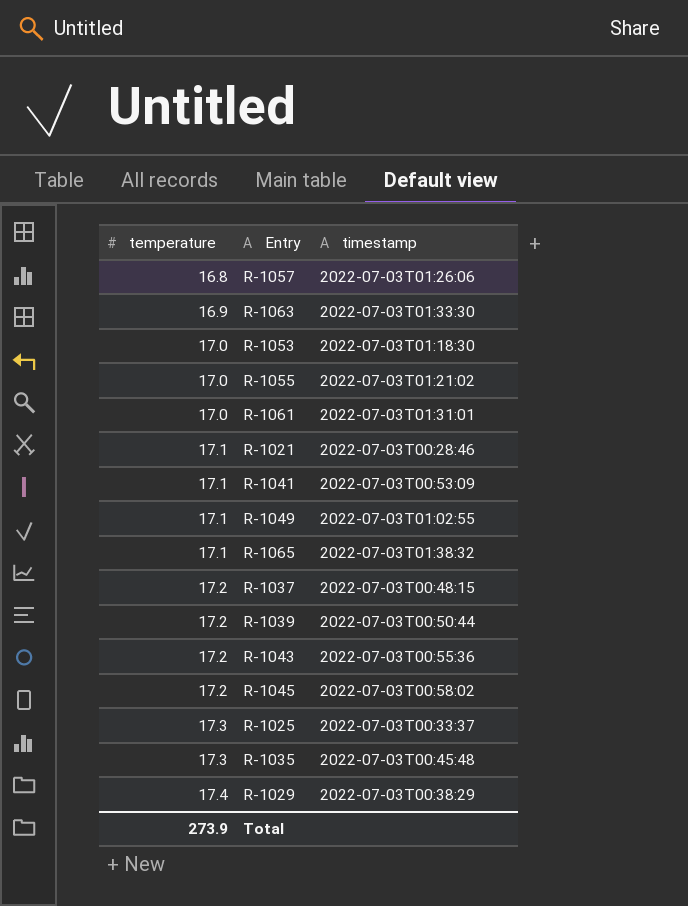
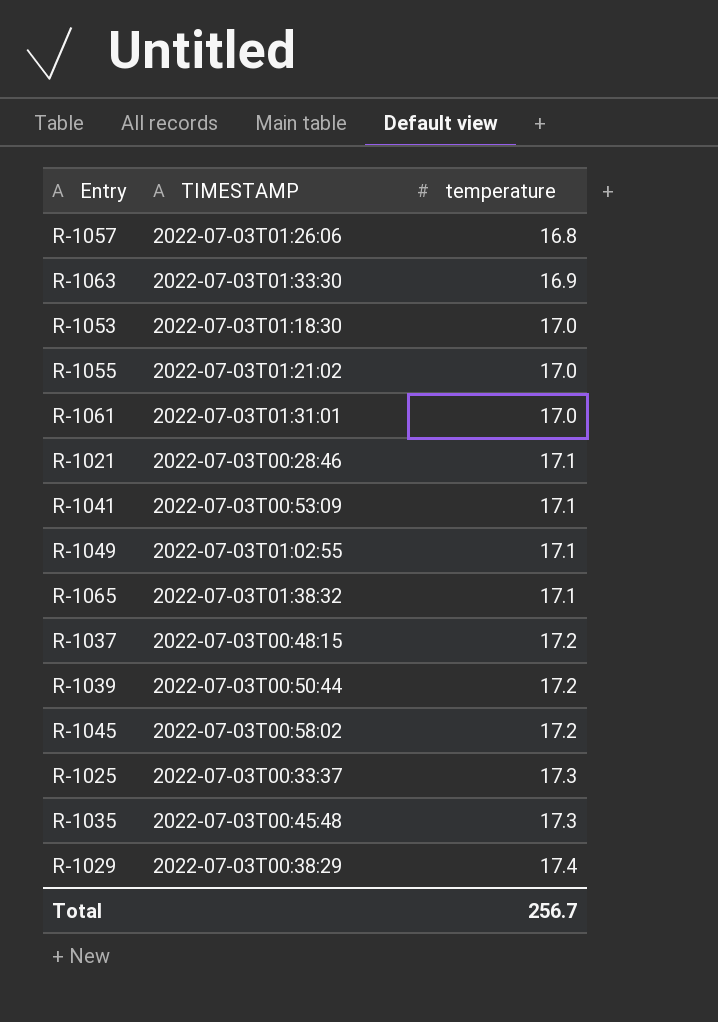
column name: timestamp -> TIMESTAMP
column temperature | position: 1 -> 3
row R-1043: 17.2 | 2022-07-03T00:55:36 -> none
Total | temperature: 273.9 -> 256.7

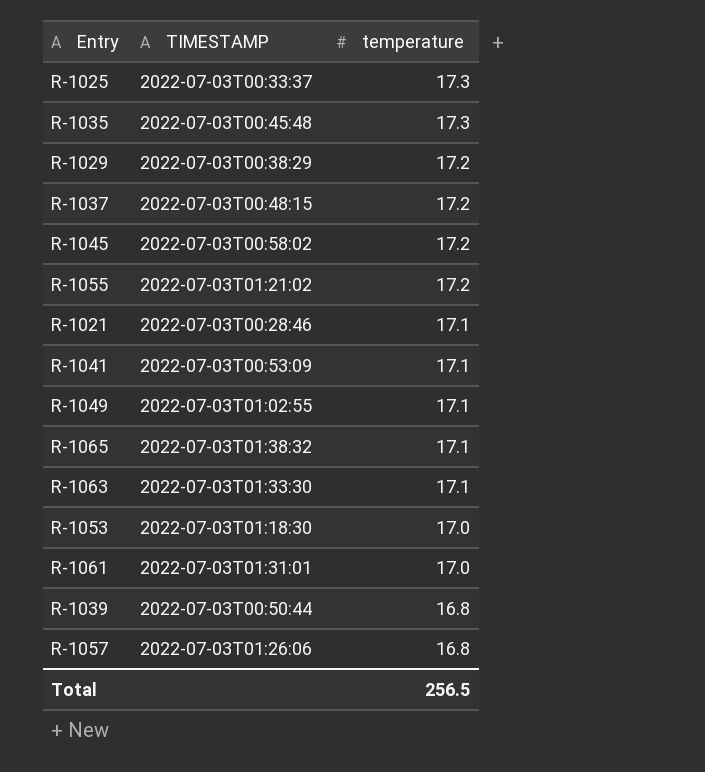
row order: temperature ascending -> temperature descending
R-1029 | temperature: 17.4 -> 17.2
R-1055 | temperature: 17.0 -> 17.2
R-1063 | temperature: 16.9 -> 17.1
R-1039 | temperature: 17.2 -> 16.8
Total | temperature: 256.7 -> 256.5

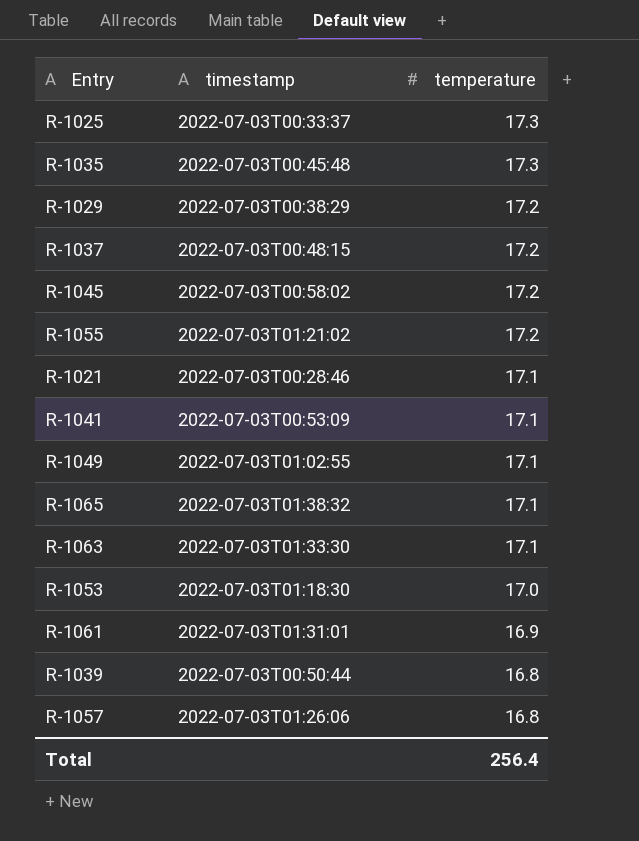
column name: TIMESTAMP -> timestamp
R-1061 | temperature: 17.0 -> 16.9
Total | temperature: 256.5 -> 256.4

